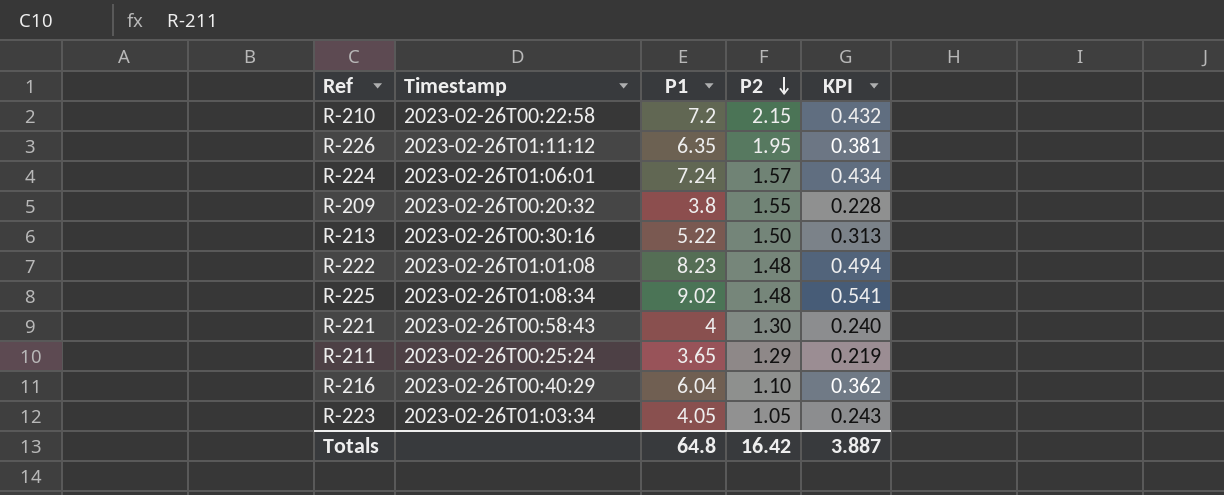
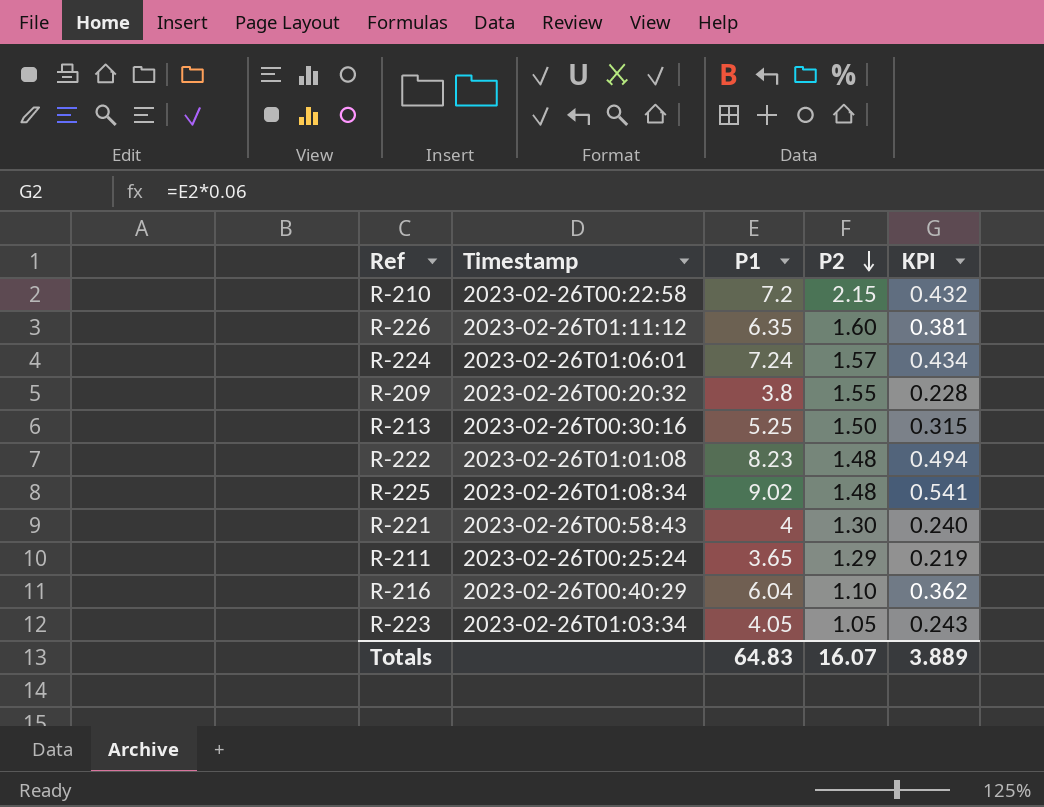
R-226 | P2: 1.95 -> 1.60
R-213 | P1: 5.22 -> 5.25
R-213 | KPI: 0.313 -> 0.315
Totals | P1: 64.8 -> 64.83
Totals | P2: 16.42 -> 16.07
Totals | KPI: 3.887 -> 3.889

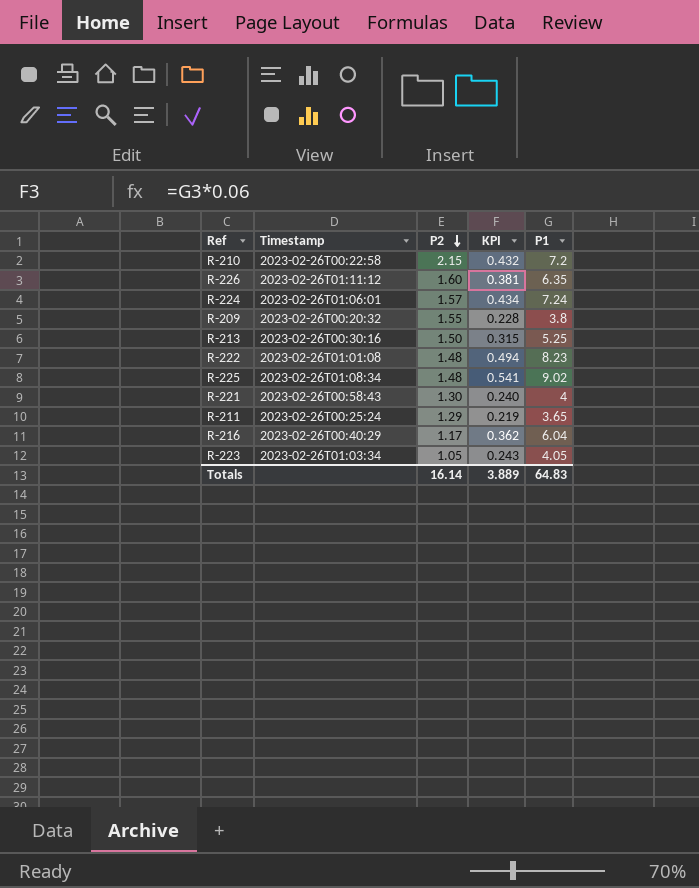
column P1 | position: 3 -> 5
R-216 | P2: 1.10 -> 1.17
Totals | P2: 16.07 -> 16.14

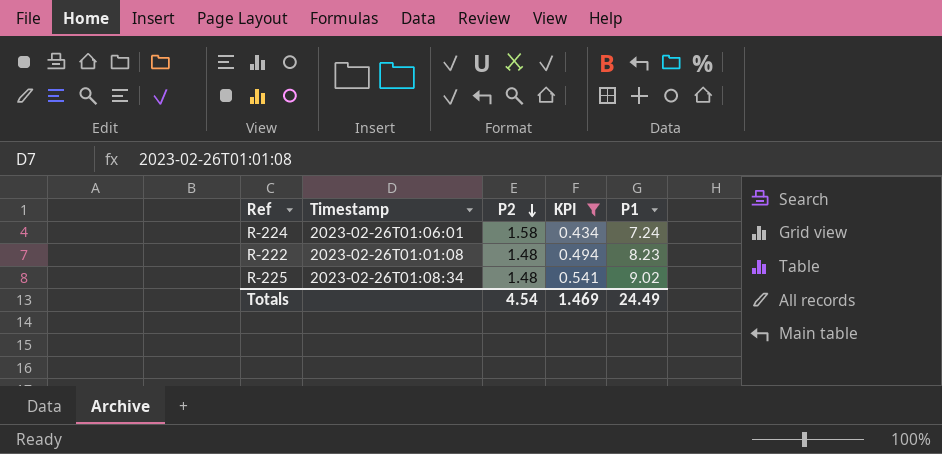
filter: none -> KPI >= 0.434
R-224 | P2: 1.57 -> 1.58
Totals | P2: 16.14 -> 4.54
Totals | KPI: 3.889 -> 1.469
Totals | P1: 64.83 -> 24.49

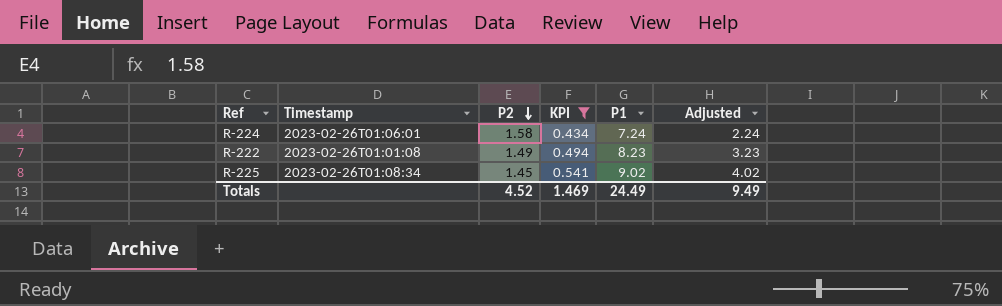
column Adjusted | formula: none -> [P1] - 5
R-222 | P2: 1.48 -> 1.49
R-225 | P2: 1.48 -> 1.45
Totals | P2: 4.54 -> 4.52

